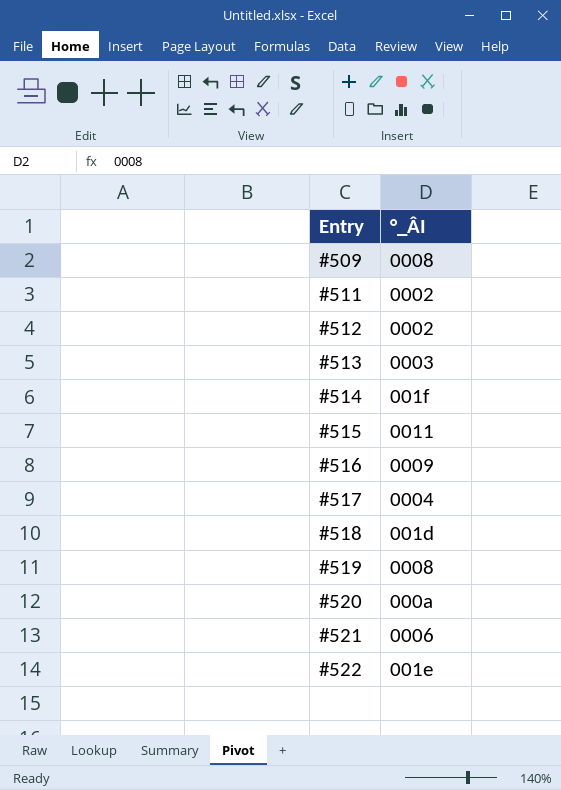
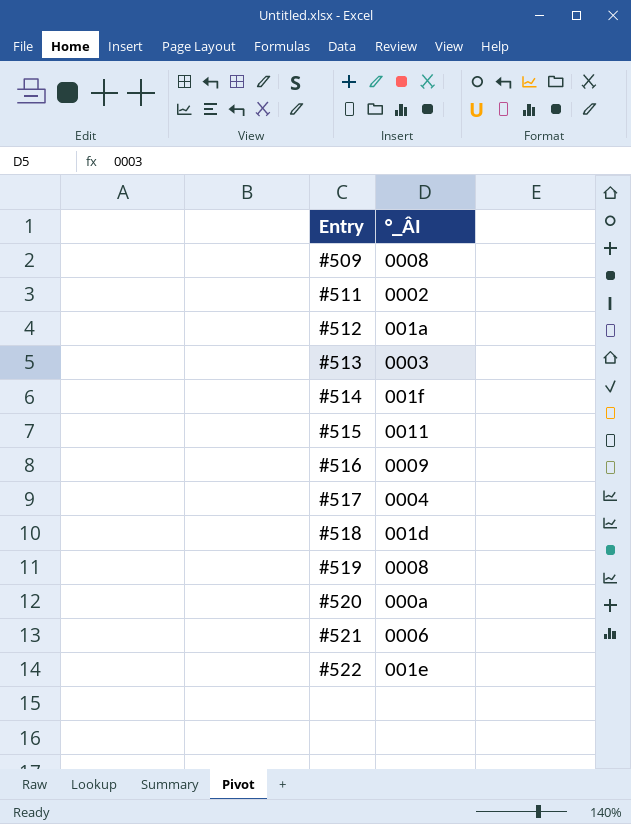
#512 | °_ÂI: 0002 -> 001a

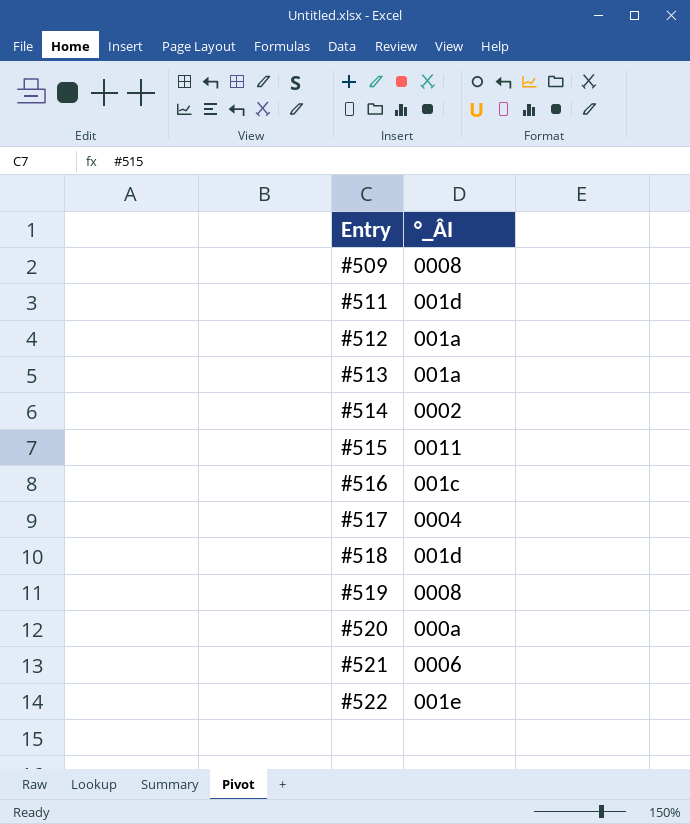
#511 | °_ÂI: 0002 -> 001d
#513 | °_ÂI: 0003 -> 001a
#514 | °_ÂI: 001f -> 0002
#516 | °_ÂI: 0009 -> 001c

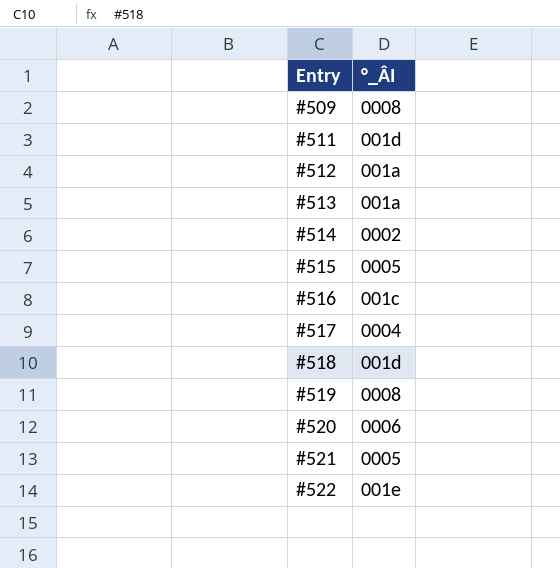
#515 | °_ÂI: 0011 -> 0005
#520 | °_ÂI: 000a -> 0006
#521 | °_ÂI: 0006 -> 0005

